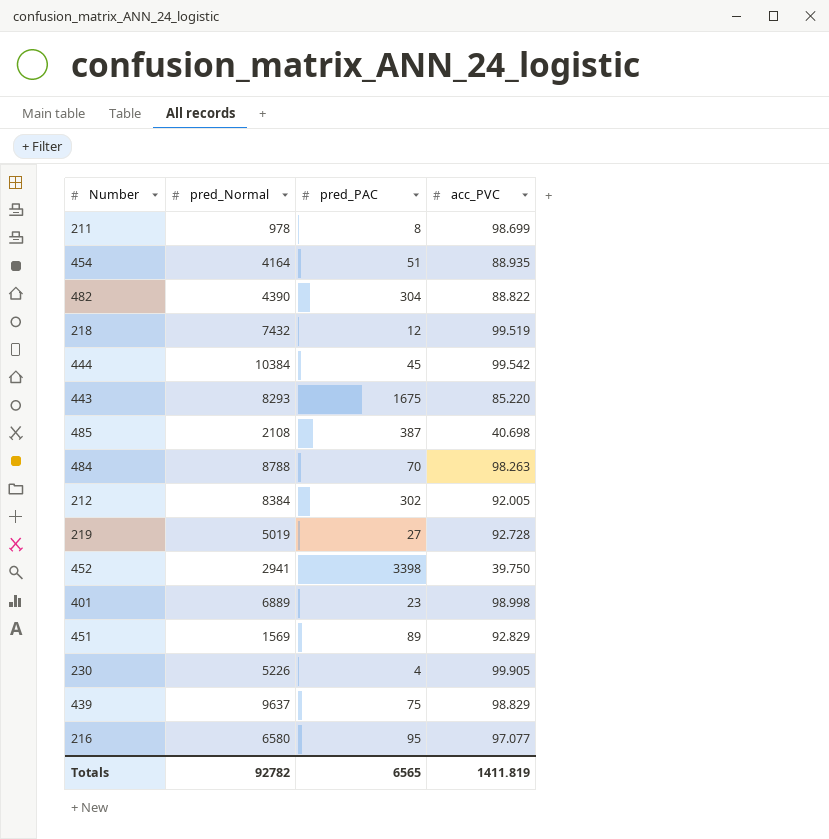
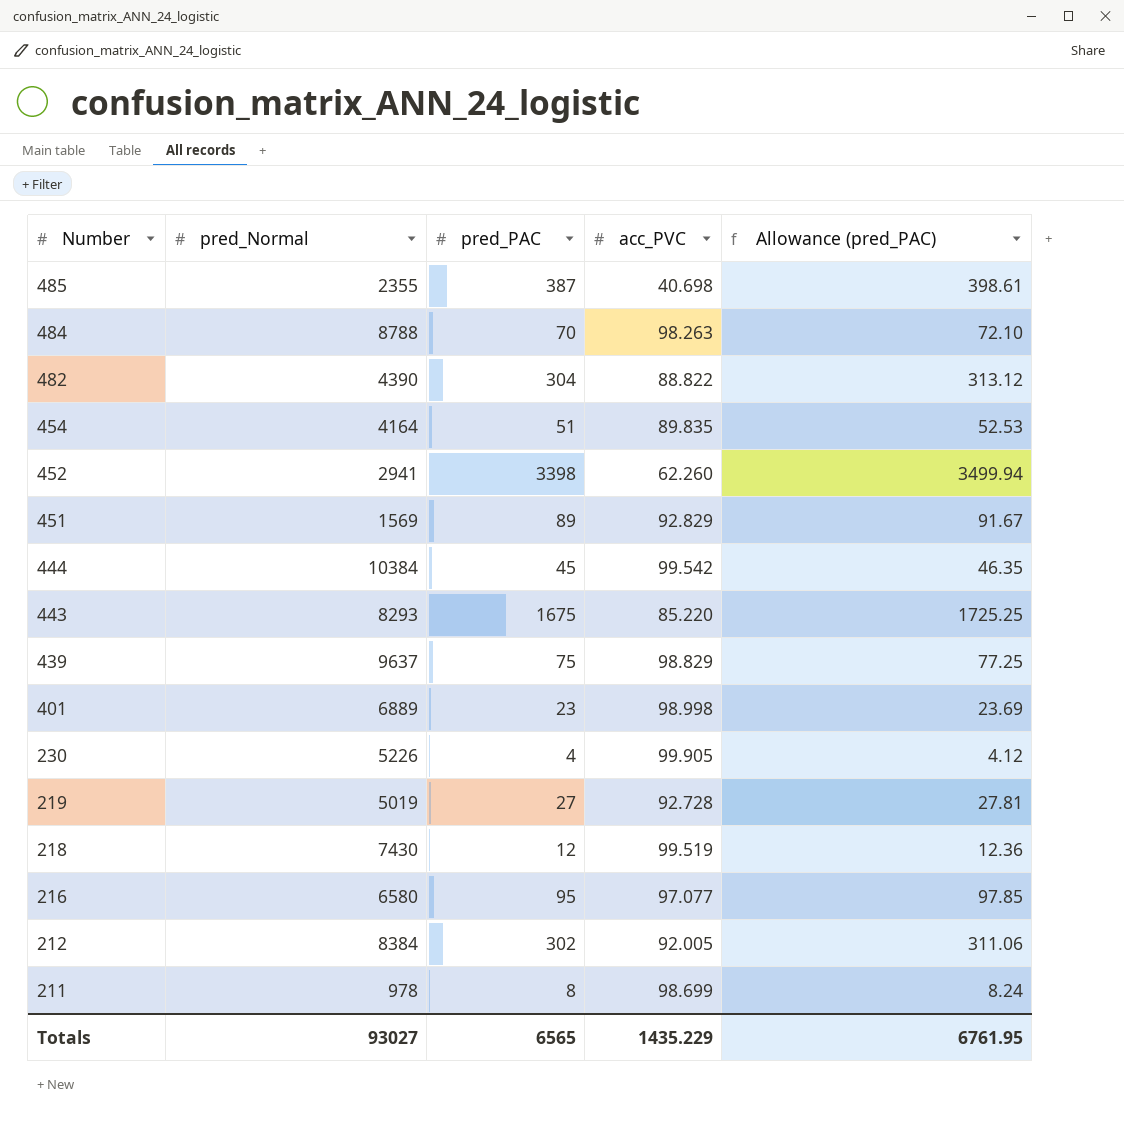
row order: none -> Number descending
column Allowance (pred_PAC) | formula: none -> [pred_PAC] * 1.03
485 | pred_Normal: 2108 -> 2355
454 | acc_PVC: 88.935 -> 89.835
452 | acc_PVC: 39.750 -> 62.260
218 | pred_Normal: 7432 -> 7430
Totals | pred_Normal: 92782 -> 93027
Totals | acc_PVC: 1411.819 -> 1435.229

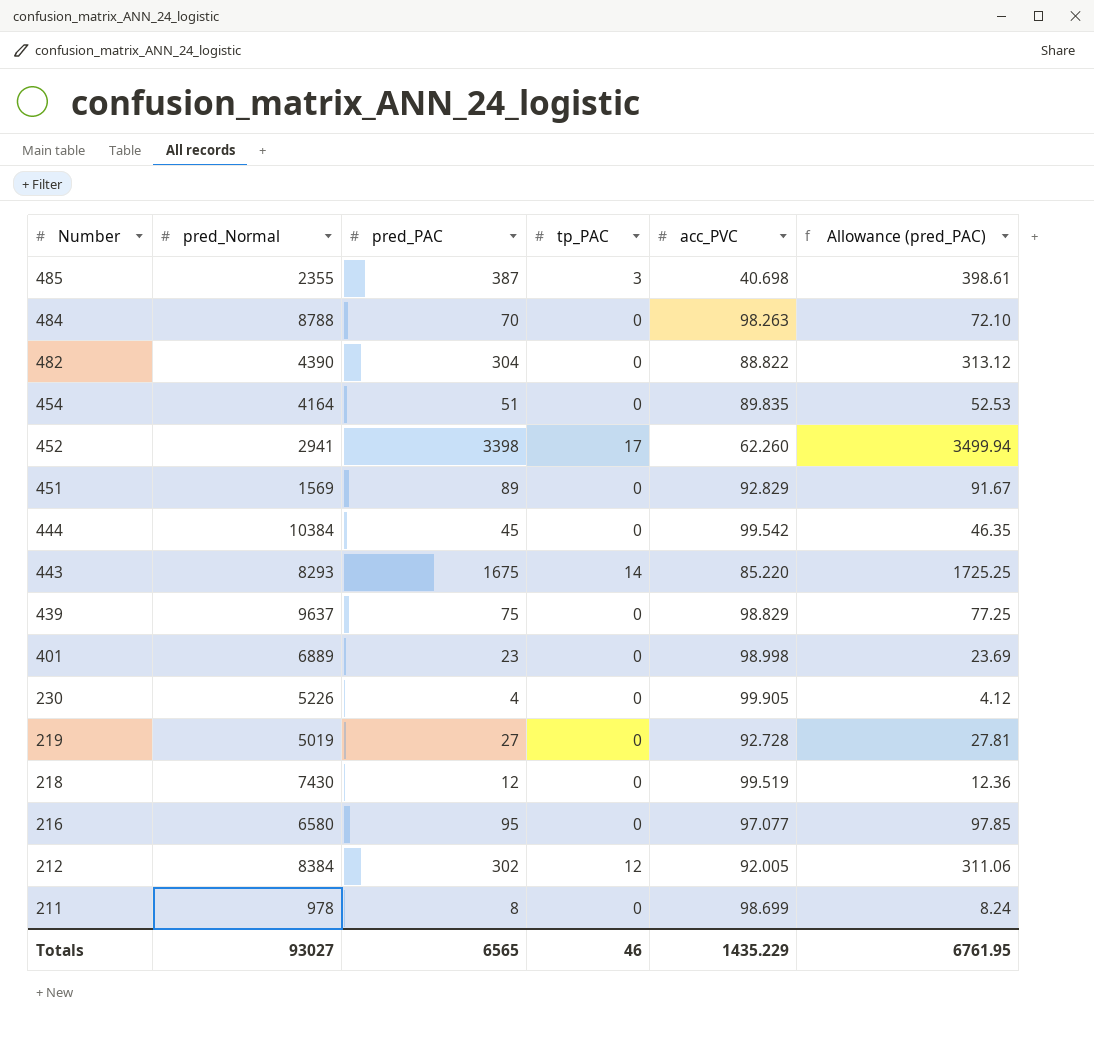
column tp_PAC | position: none -> 4

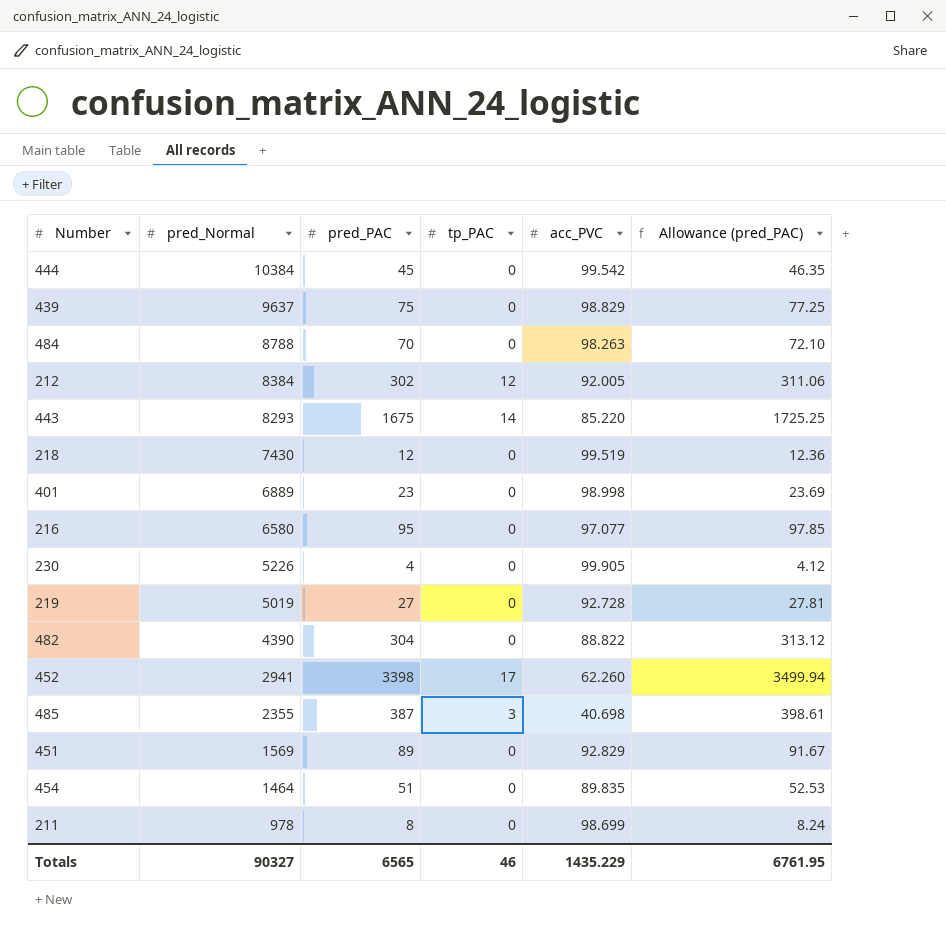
row order: Number descending -> pred_Normal descending
454 | pred_Normal: 4164 -> 1464
Totals | pred_Normal: 93027 -> 90327

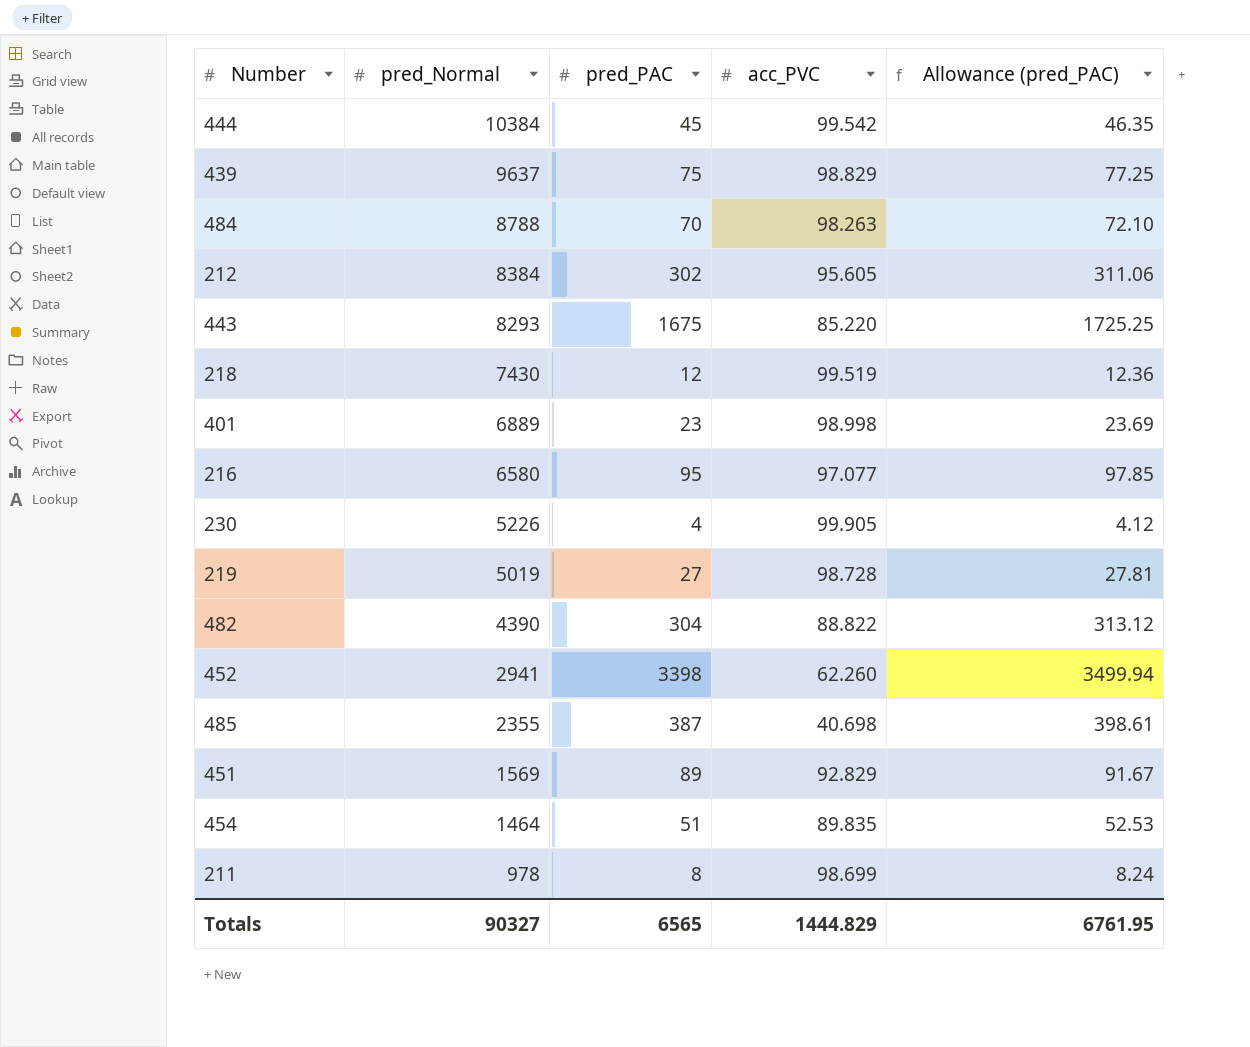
column tp_PAC | position: 4 -> none
212 | acc_PVC: 92.005 -> 95.605
219 | acc_PVC: 92.728 -> 98.728
Totals | acc_PVC: 1435.229 -> 1444.829

